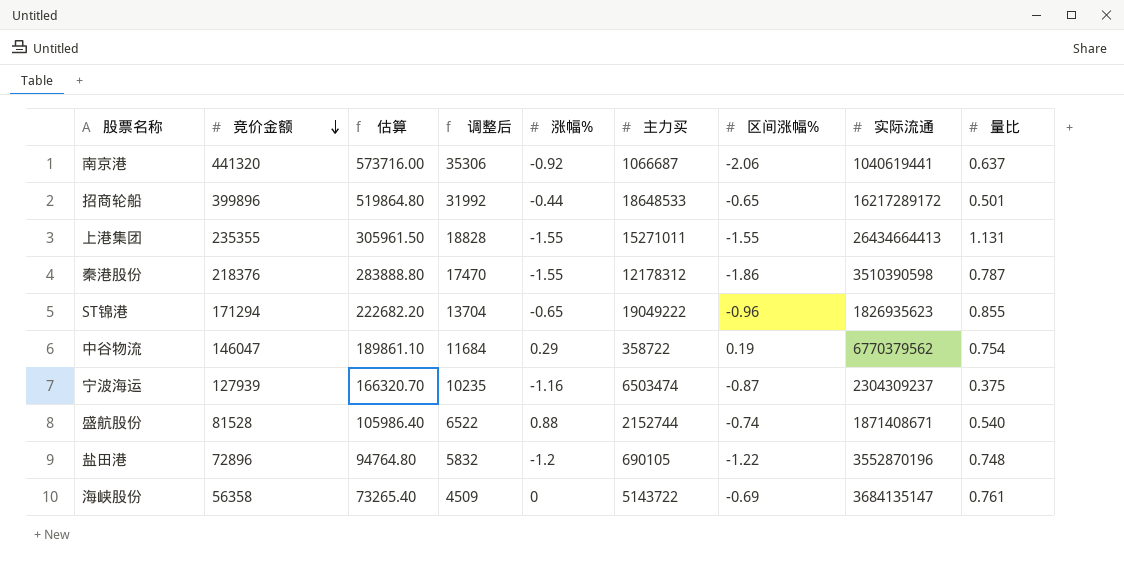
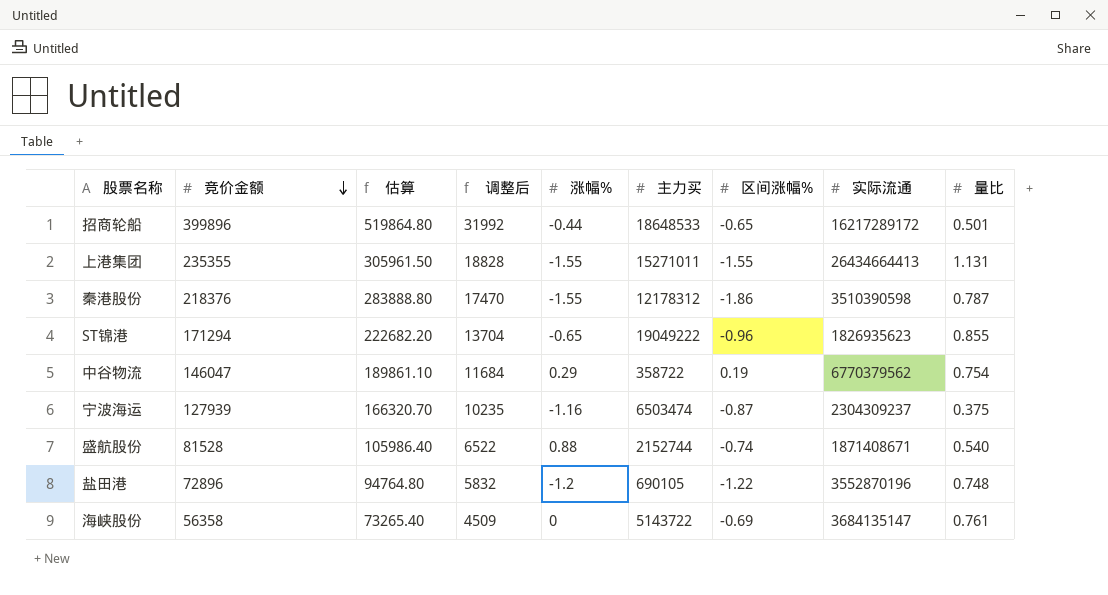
row 南京港: 441320 | 573716.00 | 35306 | -0.92 | 1066687 | -2.06 | 1040619441 | 0.637 -> none

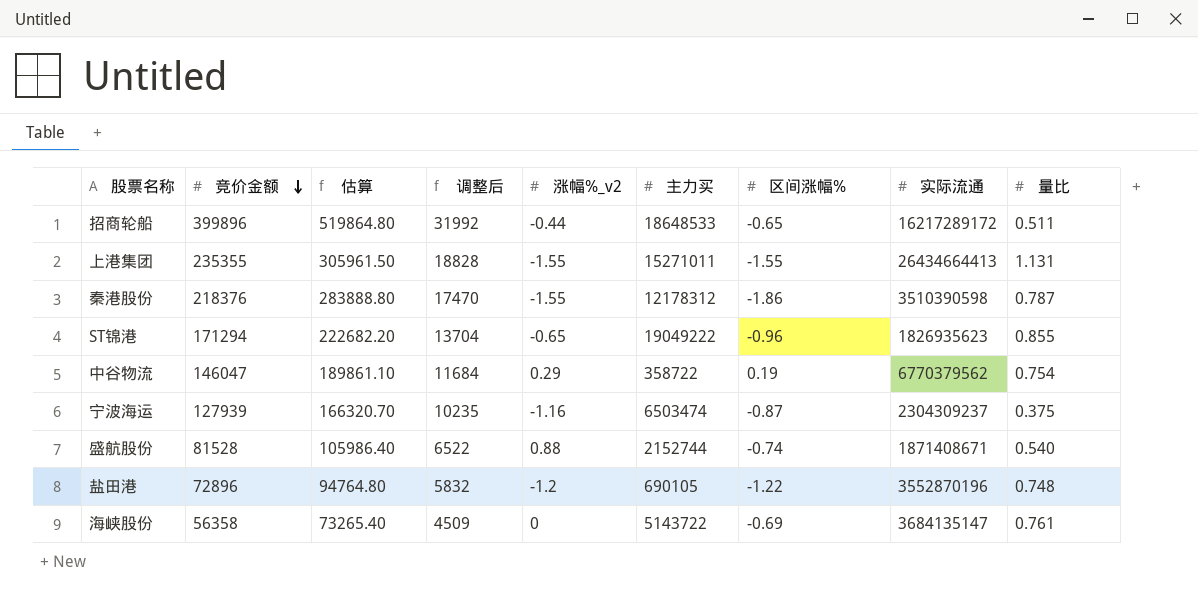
column name: 涨幅% -> 涨幅%_v2
招商轮船 | 量比: 0.501 -> 0.511

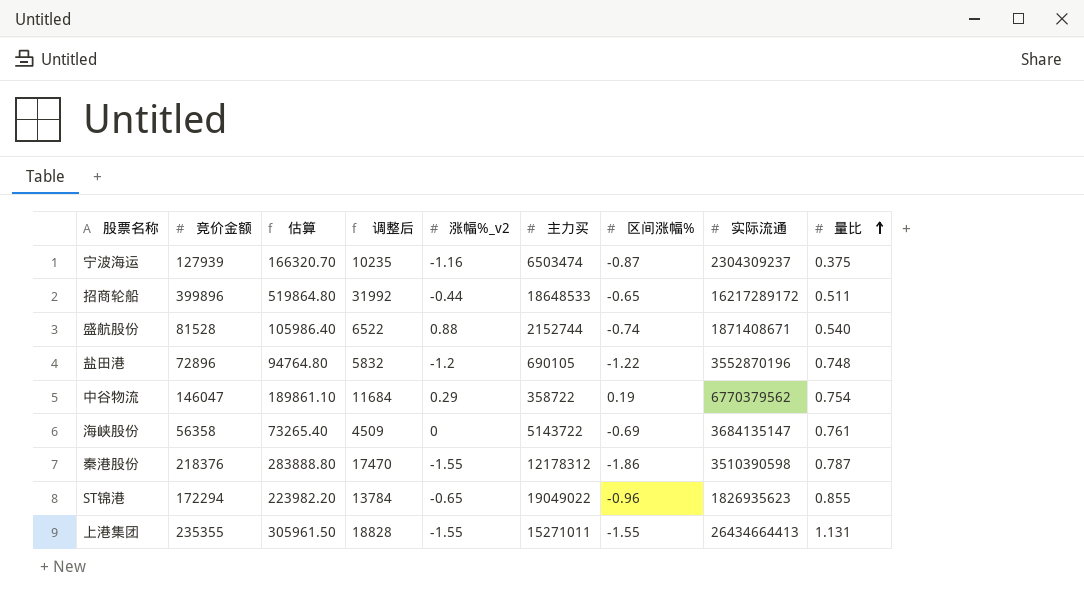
row order: 竞价金额 descending -> 量比 ascending
ST锦港 | 竞价金额: 171294 -> 172294
ST锦港 | 估算: 222682.20 -> 223982.20
ST锦港 | 调整后: 13704 -> 13784
ST锦港 | 主力买: 19049222 -> 19049022

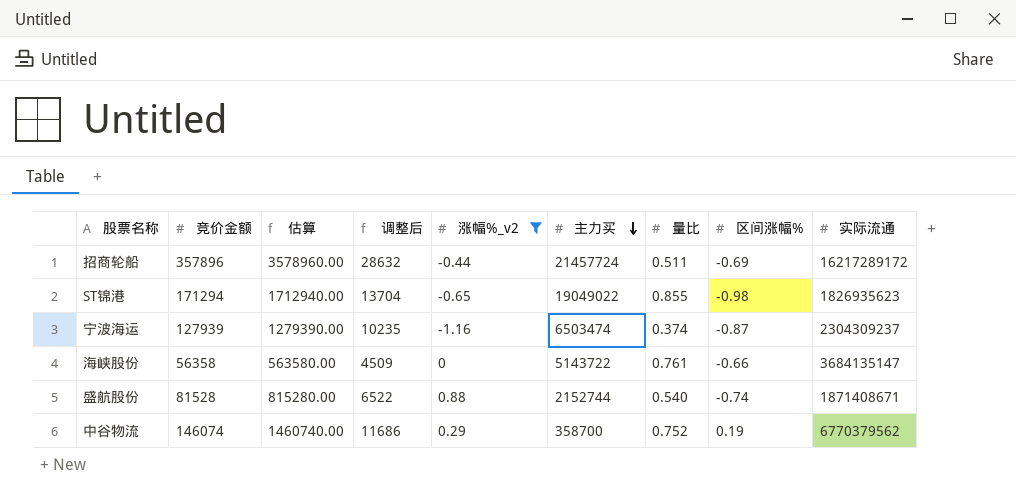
filter: none -> 涨幅%_v2 >= -1.16
row order: 量比 ascending -> 主力买 descending
column 估算 | formula: [竞价金额] * 1.3 -> [竞价金额] * 10
column 量比 | position: 9 -> 7
招商轮船 | 竞价金额: 399896 -> 357896
招商轮船 | 调整后: 31992 -> 28632
招商轮船 | 主力买: 18648533 -> 21457724
招商轮船 | 区间涨幅%: -0.65 -> -0.69
ST锦港 | 竞价金额: 172294 -> 171294
ST锦港 | 调整后: 13784 -> 13704
ST锦港 | 区间涨幅%: -0.96 -> -0.98
宁波海运 | 量比: 0.375 -> 0.374
海峡股份 | 区间涨幅%: -0.69 -> -0.66
中谷物流 | 竞价金额: 146047 -> 146074
中谷物流 | 调整后: 11684 -> 11686
中谷物流 | 主力买: 358722 -> 358700
中谷物流 | 量比: 0.754 -> 0.752

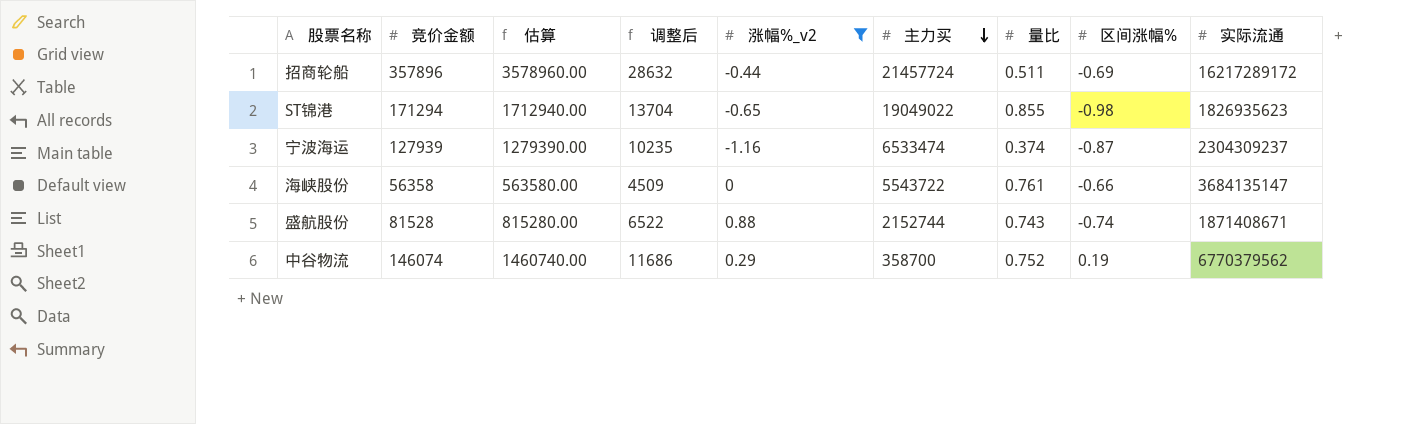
宁波海运 | 主力买: 6503474 -> 6533474
海峡股份 | 主力买: 5143722 -> 5543722
盛航股份 | 量比: 0.540 -> 0.743

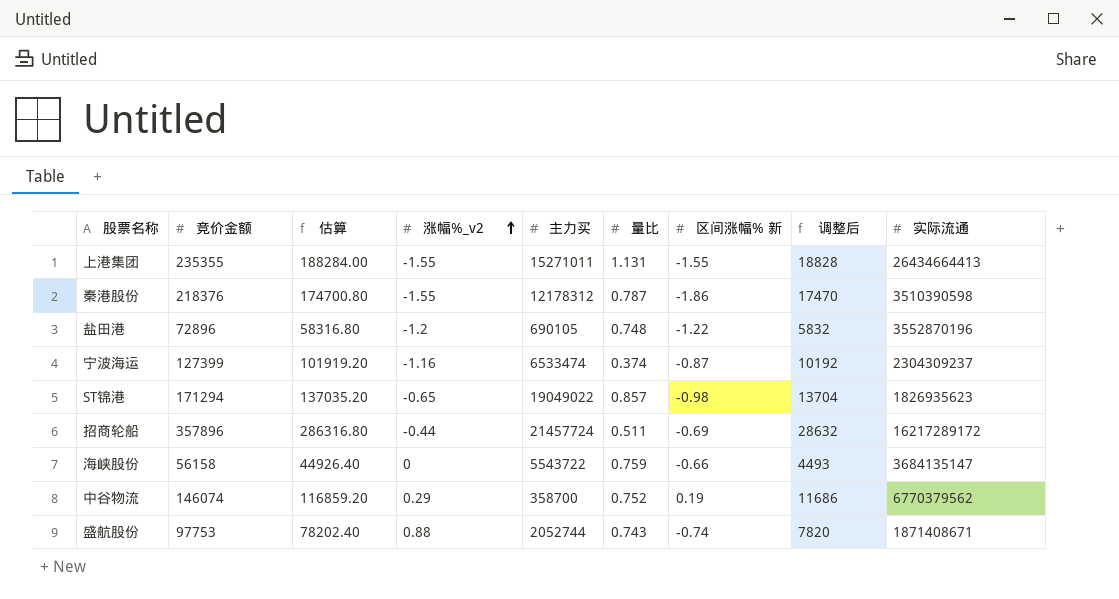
filter: 涨幅%_v2 >= -1.16 -> none
row order: 主力买 descending -> 涨幅%_v2 ascending
column 估算 | formula: [竞价金额] * 10 -> [竞价金额] * 0.8
column name: 区间涨幅% -> 区间涨幅% 新
column 调整后 | position: 4 -> 8
宁波海运 | 竞价金额: 127939 -> 127399
宁波海运 | 调整后: 10235 -> 10192
ST锦港 | 量比: 0.855 -> 0.857
海峡股份 | 竞价金额: 56358 -> 56158
海峡股份 | 量比: 0.761 -> 0.759
海峡股份 | 调整后: 4509 -> 4493
盛航股份 | 竞价金额: 81528 -> 97753
盛航股份 | 主力买: 2152744 -> 2052744
盛航股份 | 调整后: 6522 -> 7820

